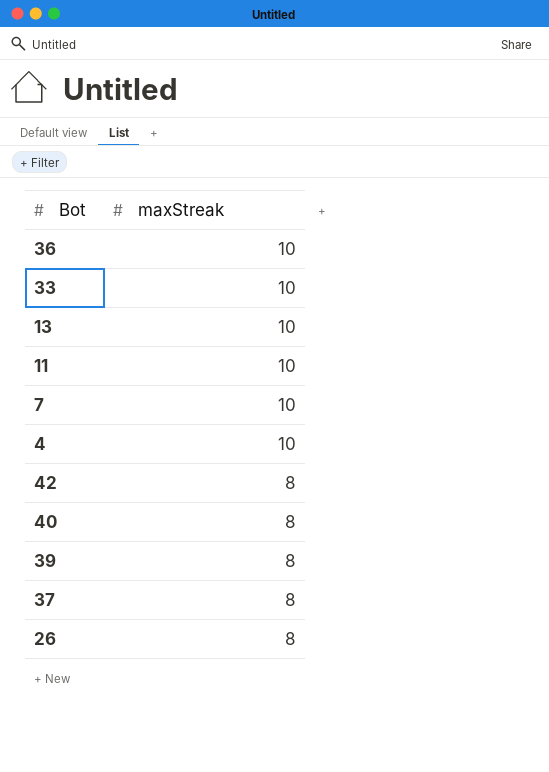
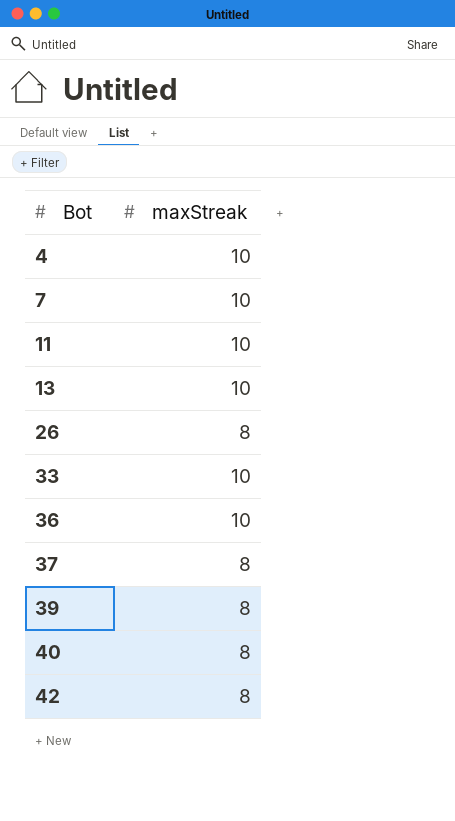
row order: maxStreak descending -> Bot ascending

